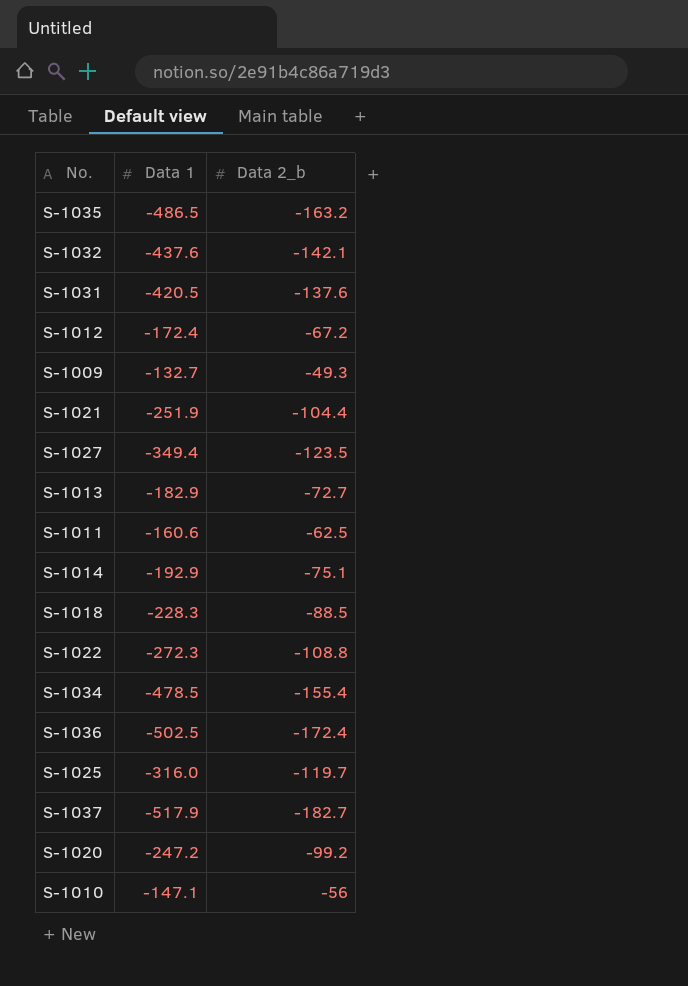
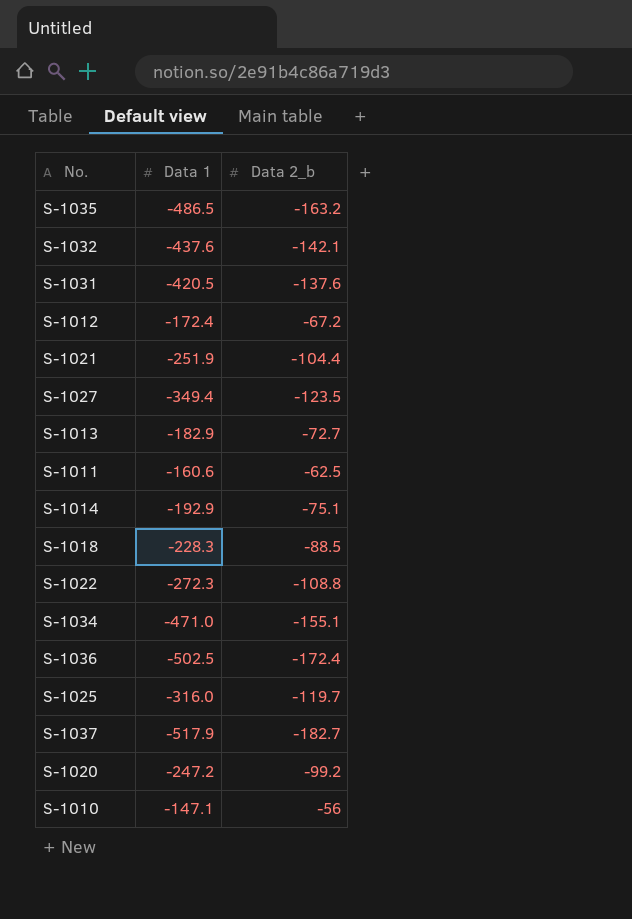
row S-1009: -132.7 | -49.3 -> none
S-1034 | Data 1: -478.5 -> -471.0
S-1034 | Data 2_b: -155.4 -> -155.1

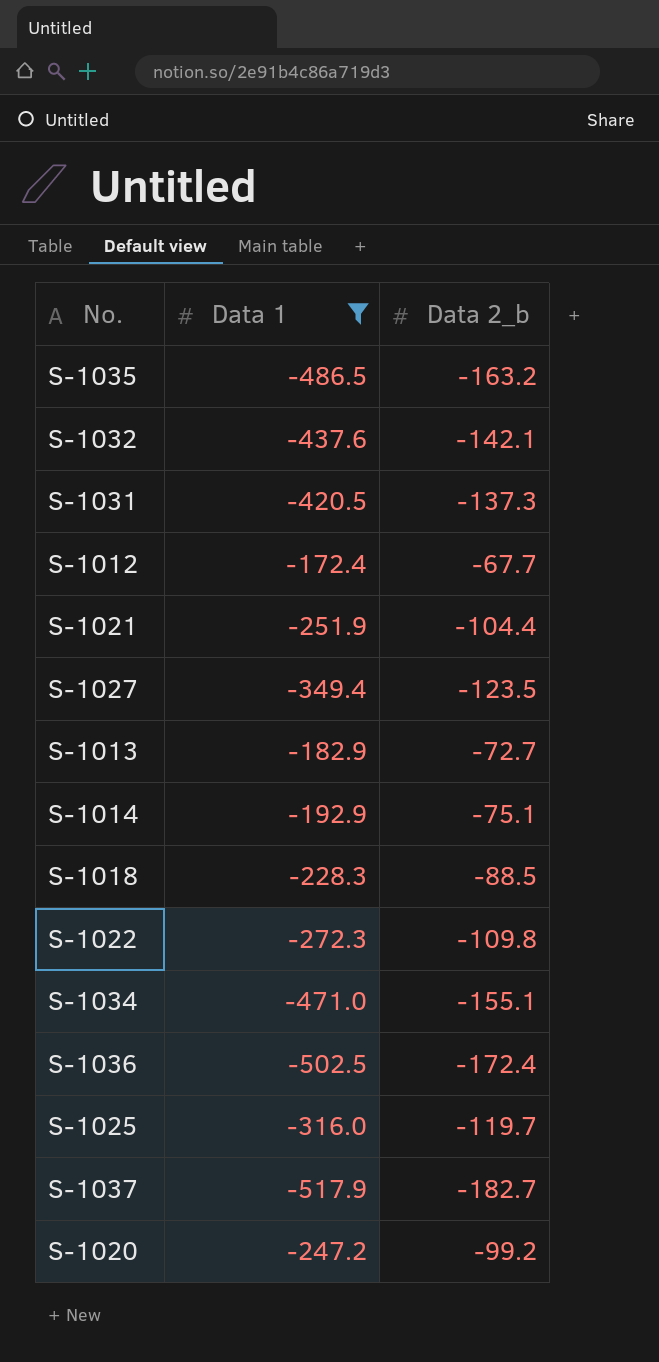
filter: none -> Data 1 <= -172.4
S-1031 | Data 2_b: -137.6 -> -137.3
S-1012 | Data 2_b: -67.2 -> -67.7
S-1022 | Data 2_b: -108.8 -> -109.8

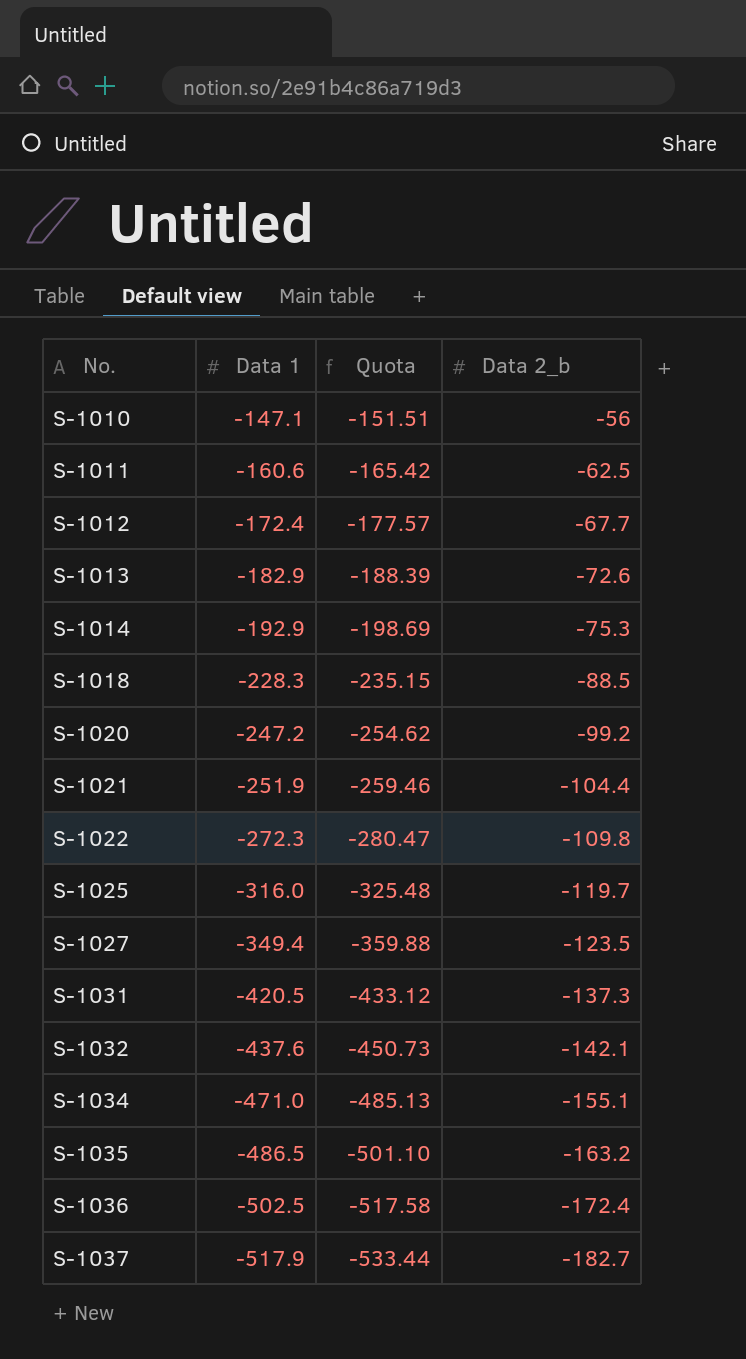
filter: Data 1 <= -172.4 -> none
row order: none -> No. ascending
column Quota | formula: none -> [Data 1] * 1.03
S-1013 | Data 2_b: -72.7 -> -72.6
S-1014 | Data 2_b: -75.1 -> -75.3

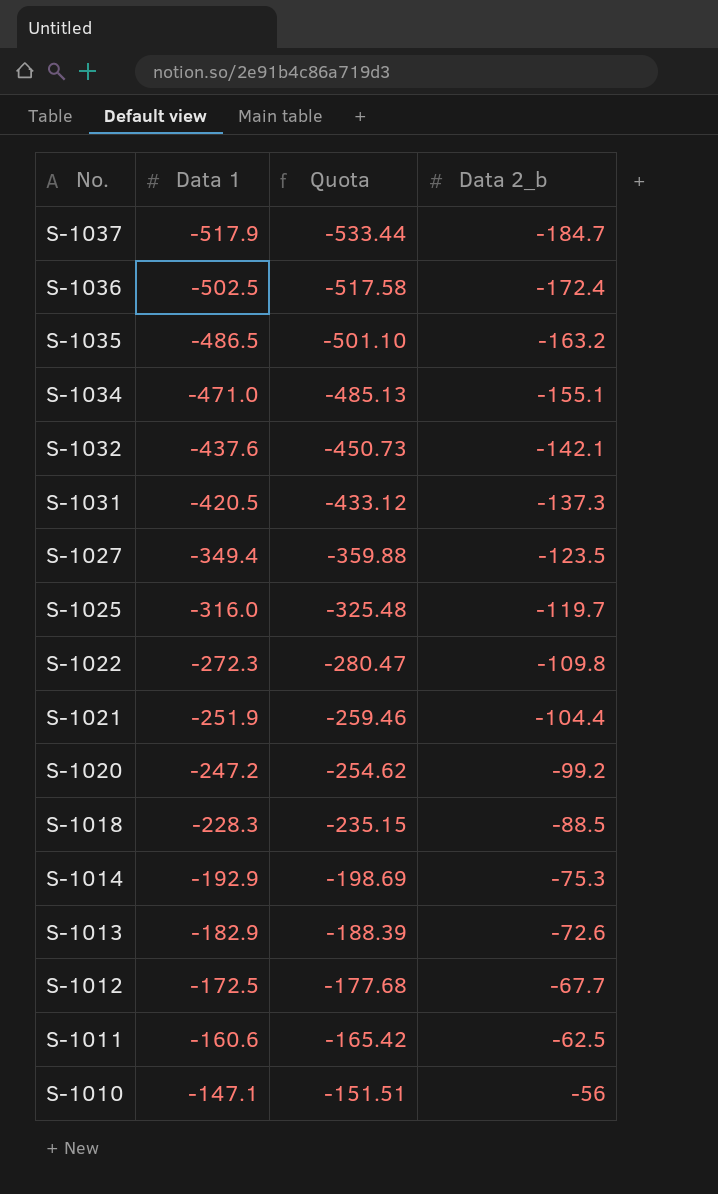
row order: No. ascending -> No. descending
S-1037 | Data 2_b: -182.7 -> -184.7
S-1012 | Data 1: -172.4 -> -172.5
S-1012 | Quota: -177.57 -> -177.68

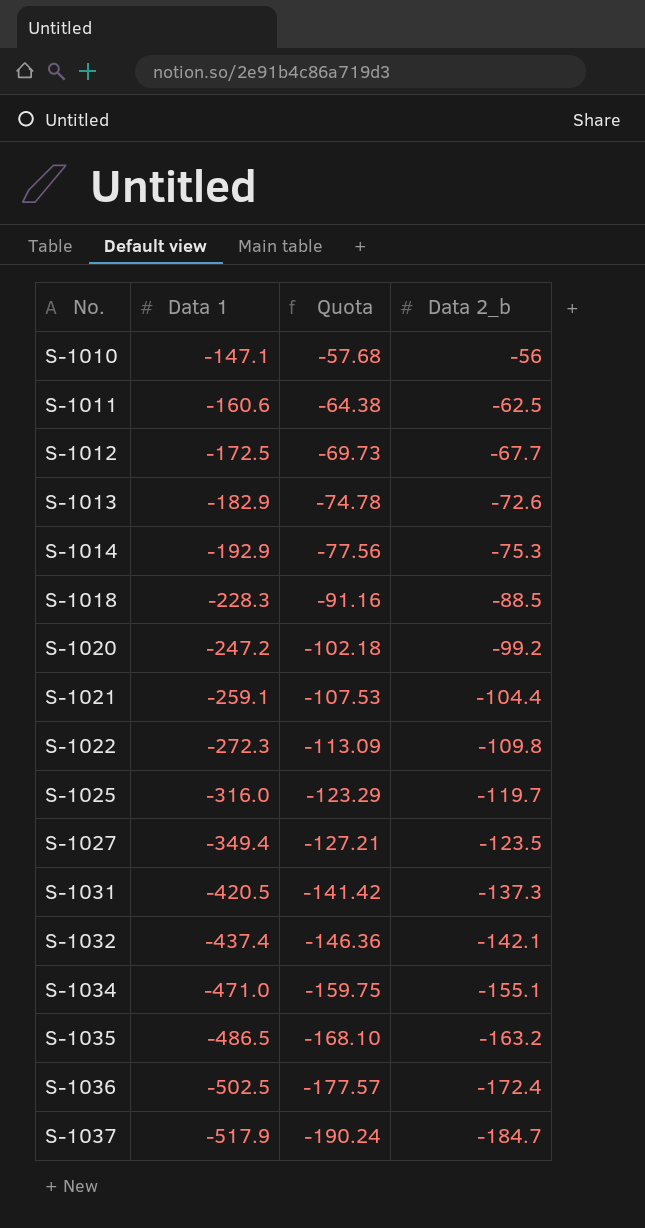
row order: No. descending -> No. ascending
column Quota | formula: [Data 1] * 1.03 -> [Data 2_b] * 1.03
S-1021 | Data 1: -251.9 -> -259.1
S-1032 | Data 1: -437.6 -> -437.4

